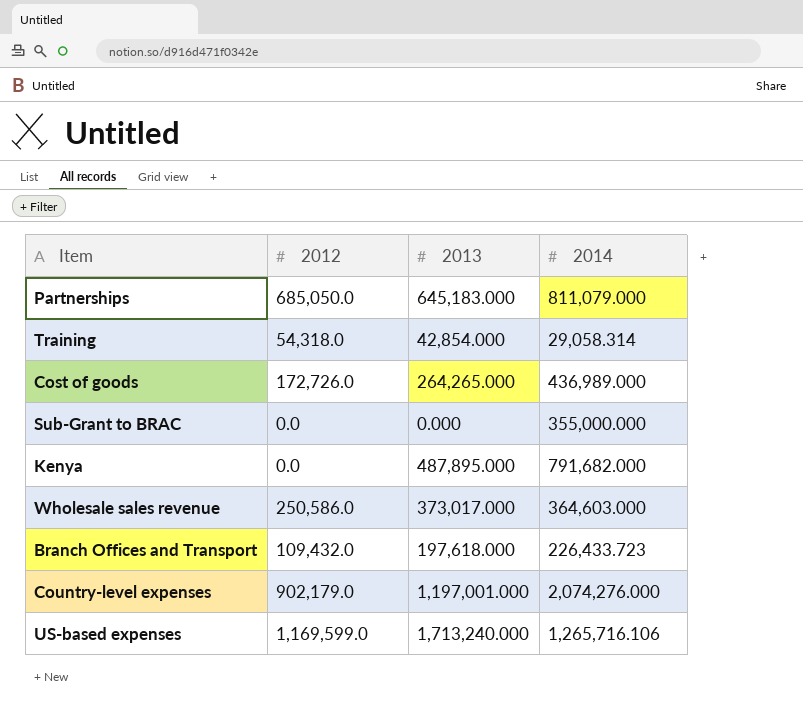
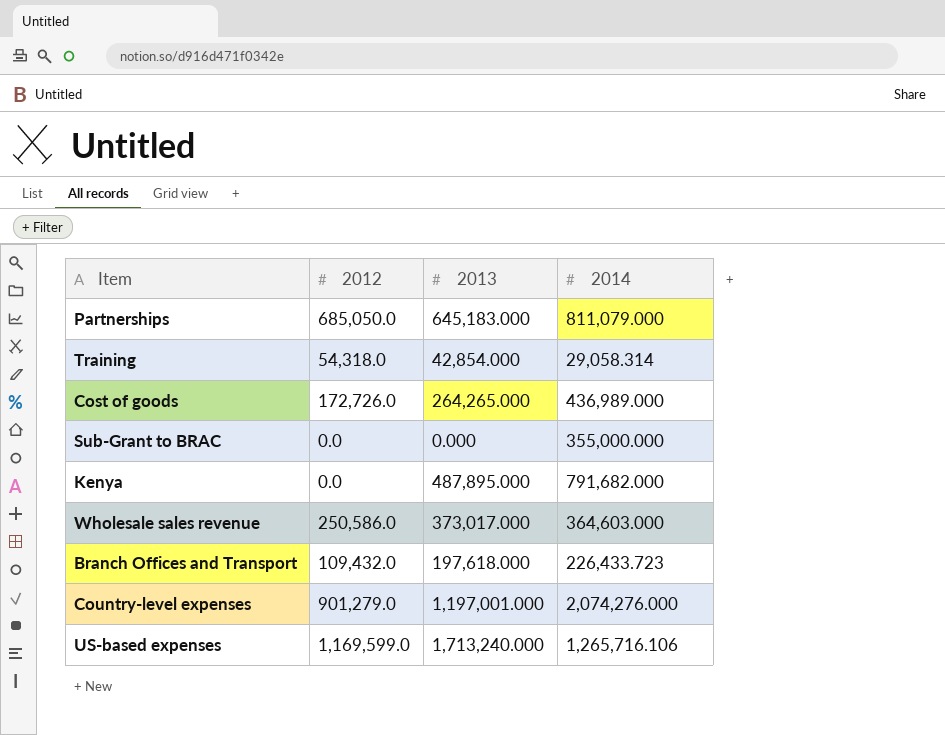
Country-level expenses | 2012: 902,179.0 -> 901,279.0

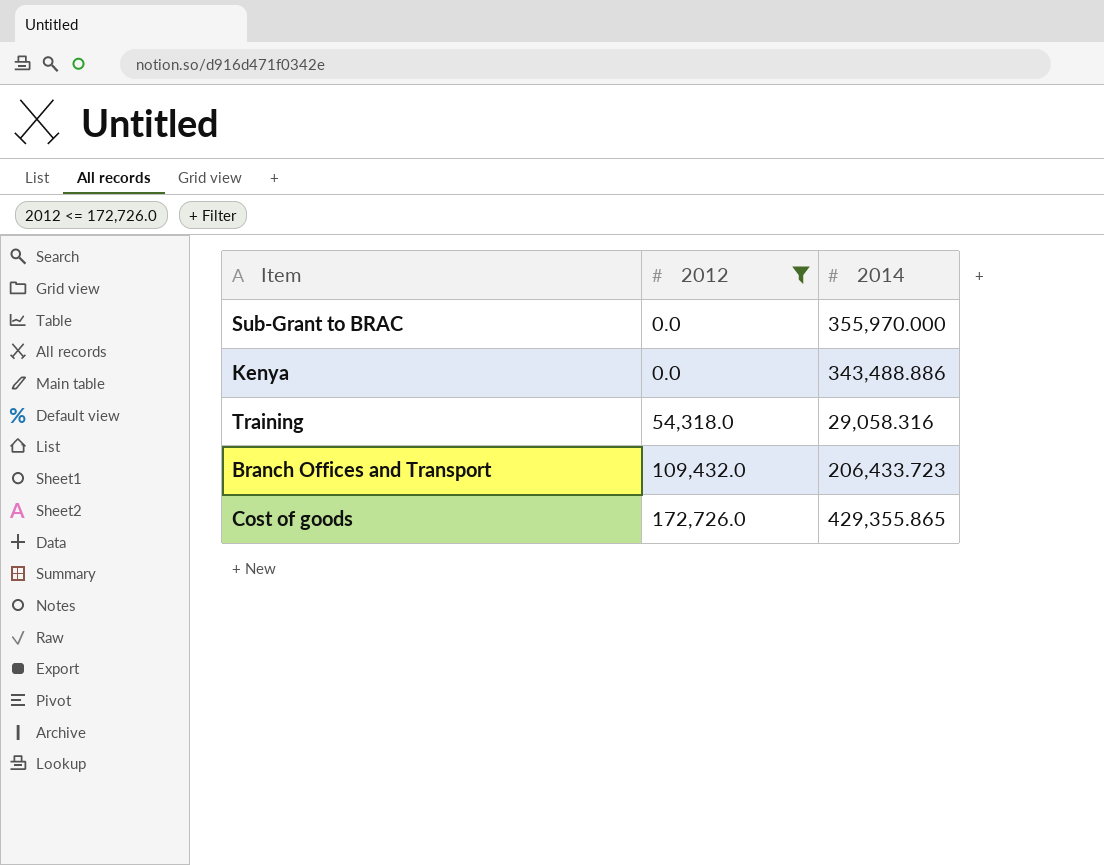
filter: none -> 2012 <= 172,726.0
row order: none -> 2012 ascending
column 2013 | position: 3 -> none
Sub-Grant to BRAC | 2014: 355,000.000 -> 355,970.000
Kenya | 2014: 791,682.000 -> 343,488.886
Training | 2014: 29,058.314 -> 29,058.316
Branch Offices and Transport | 2014: 226,433.723 -> 206,433.723
Cost of goods | 2014: 436,989.000 -> 429,355.865

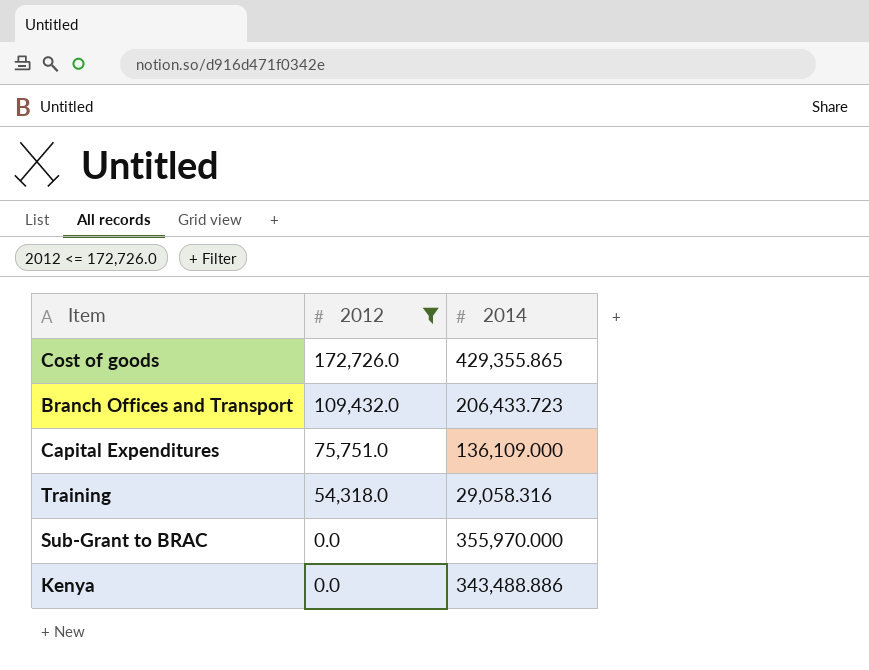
row order: 2012 ascending -> 2012 descending
row Capital Expenditures: none -> 75,751.0 | 136,109.000

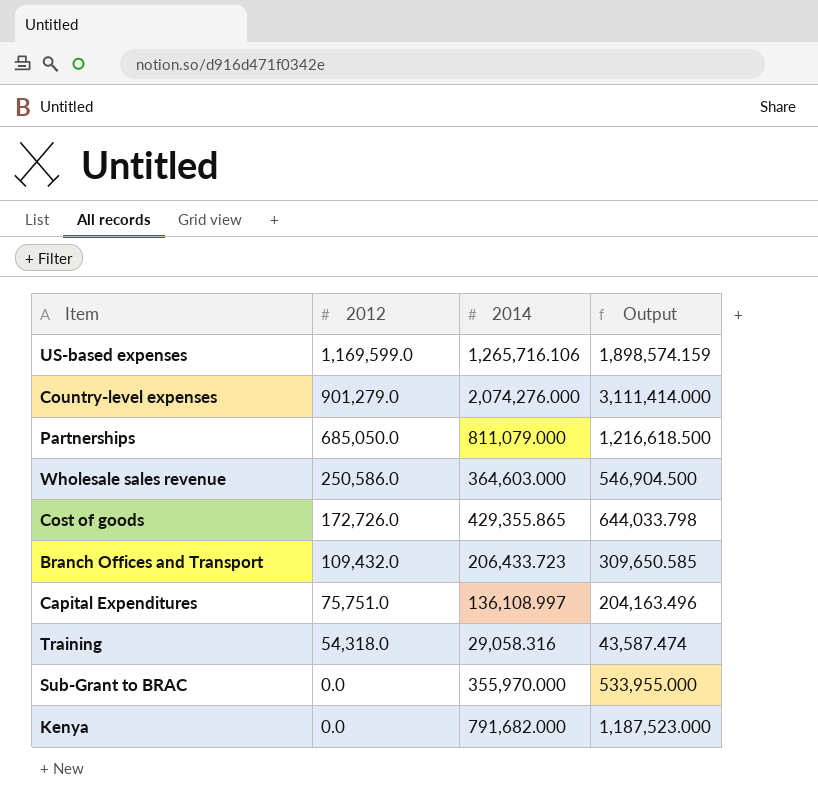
filter: 2012 <= 172,726.0 -> none
column Output | formula: none -> [2014] * 1.5
Capital Expenditures | 2014: 136,109.000 -> 136,108.997
Kenya | 2014: 343,488.886 -> 791,682.000

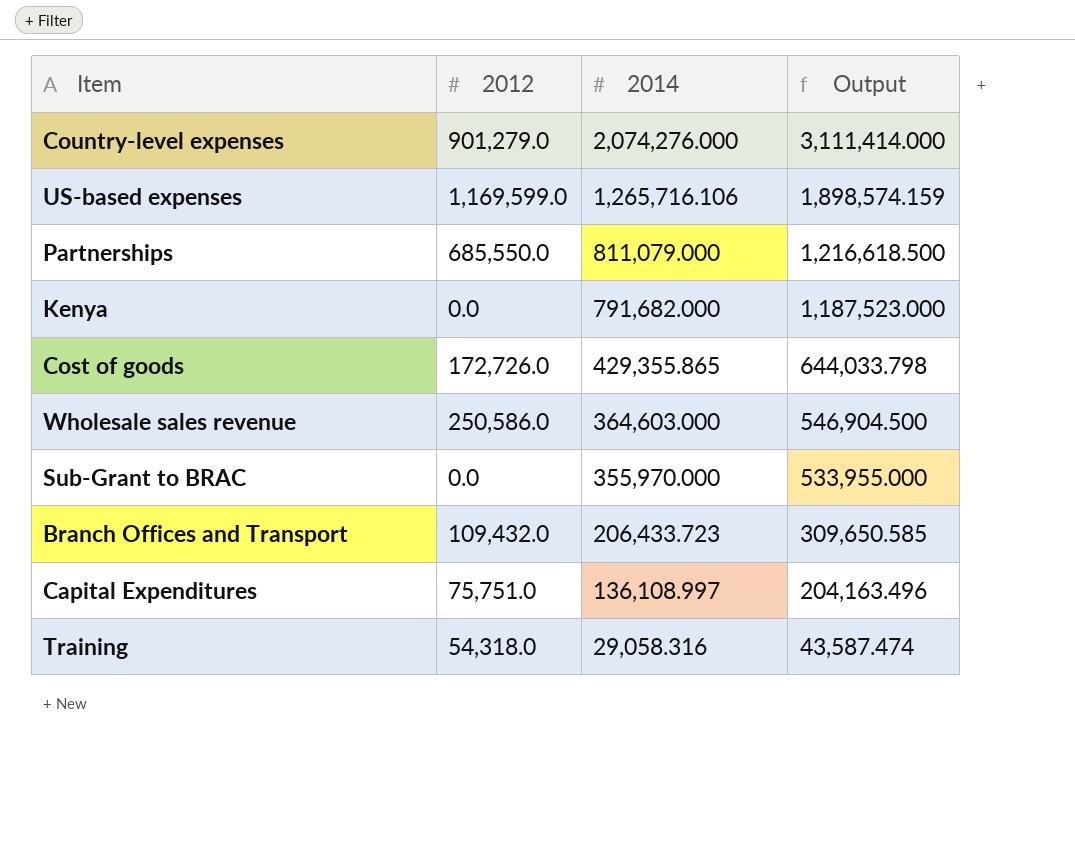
row order: 2012 descending -> 2014 descending
Partnerships | 2012: 685,050.0 -> 685,550.0

